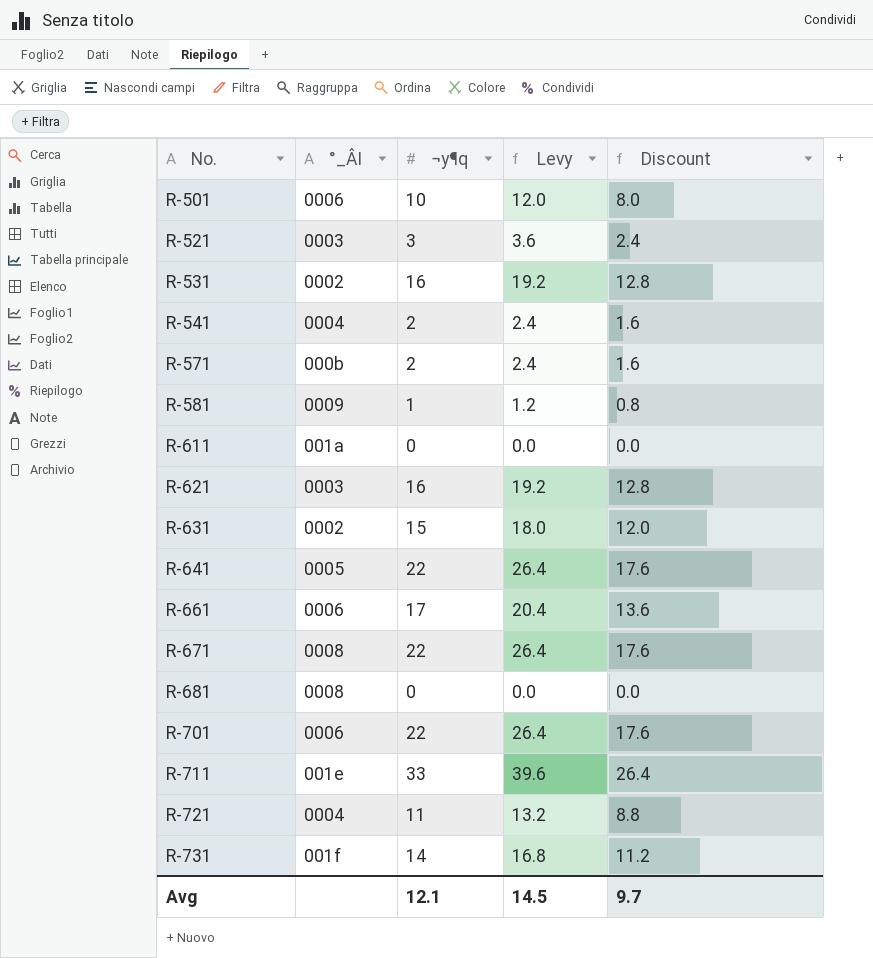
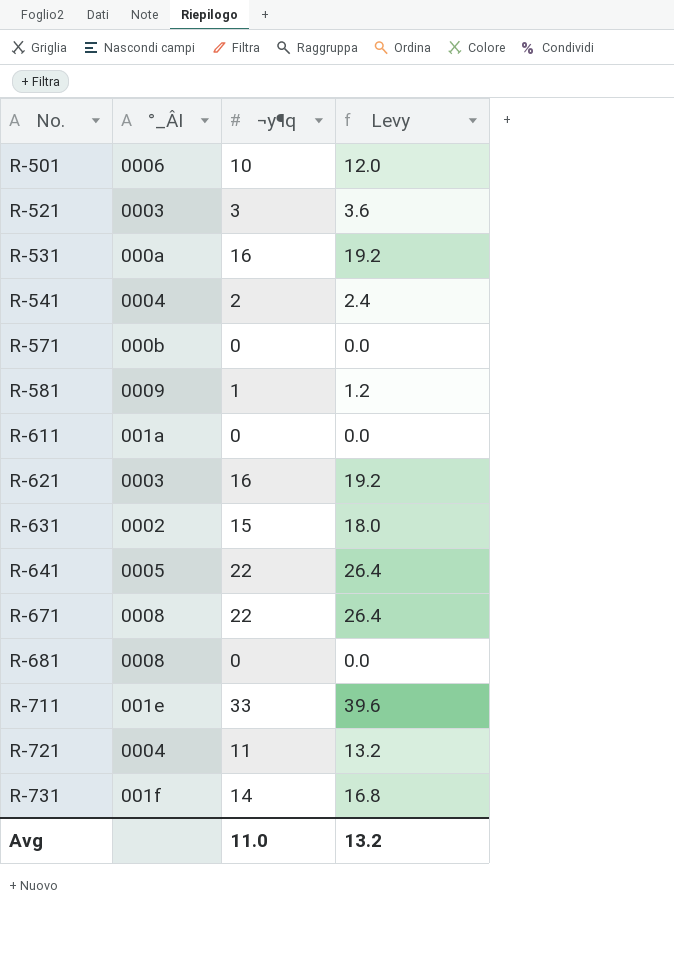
column Discount | formula: [¬y¶q] * 0.8 -> none
row R-661: 0006 | 17 | 20.4 | 13.6 -> none
row R-701: 0006 | 22 | 26.4 | 17.6 -> none
R-531 | °_ÂI: 0002 -> 000a
R-571 | ¬y¶q: 2 -> 0
R-571 | Levy: 2.4 -> 0.0
Avg | ¬y¶q: 12.1 -> 11.0
Avg | Levy: 14.5 -> 13.2

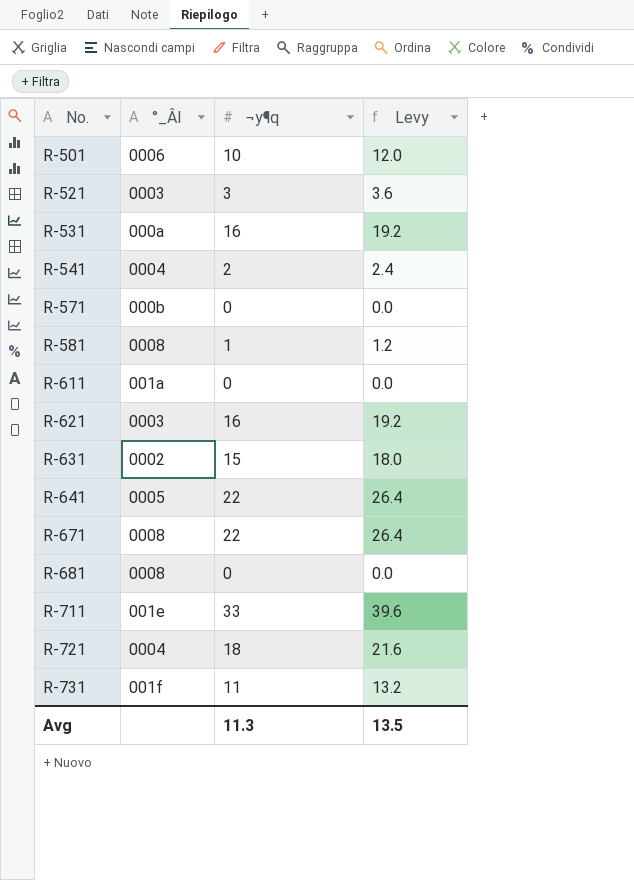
R-581 | °_ÂI: 0009 -> 0008
R-721 | ¬y¶q: 11 -> 18
R-721 | Levy: 13.2 -> 21.6
R-731 | ¬y¶q: 14 -> 11
R-731 | Levy: 16.8 -> 13.2
Avg | ¬y¶q: 11.0 -> 11.3
Avg | Levy: 13.2 -> 13.5

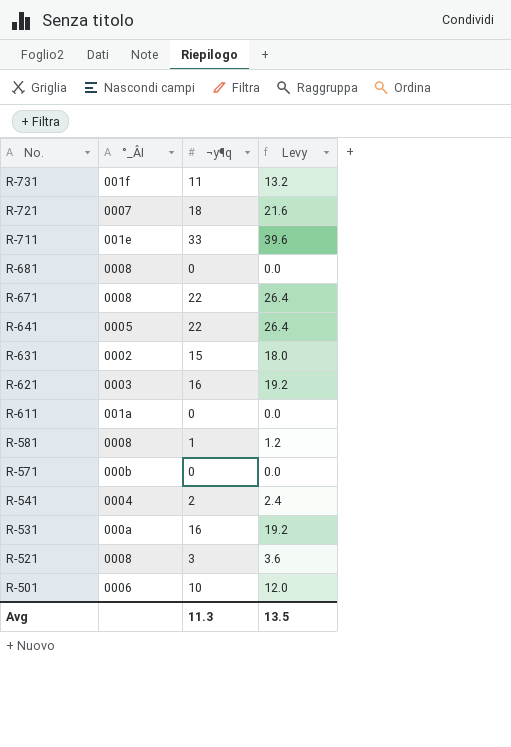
row order: No. ascending -> No. descending
R-721 | °_ÂI: 0004 -> 0007
R-521 | °_ÂI: 0003 -> 0008

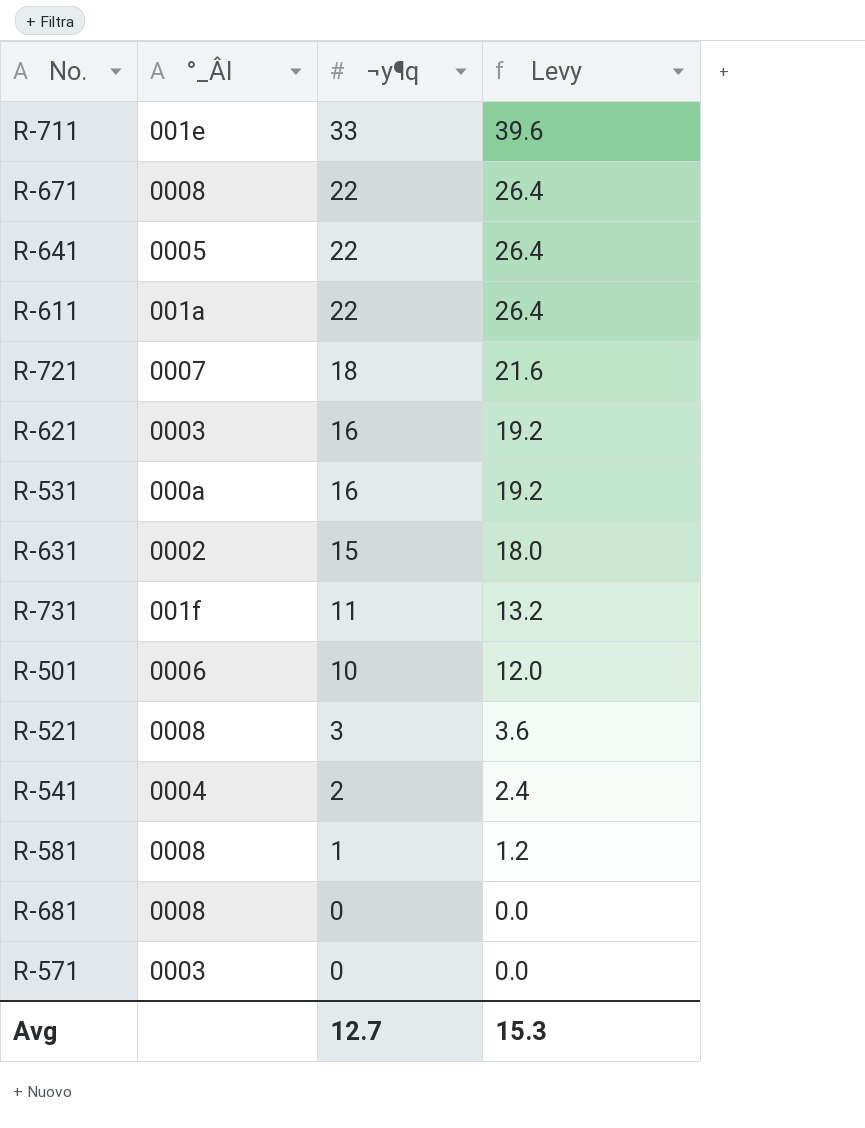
row order: No. descending -> ¬y¶q descending
R-611 | ¬y¶q: 0 -> 22
R-611 | Levy: 0.0 -> 26.4
R-571 | °_ÂI: 000b -> 0003
Avg | ¬y¶q: 11.3 -> 12.7
Avg | Levy: 13.5 -> 15.3

